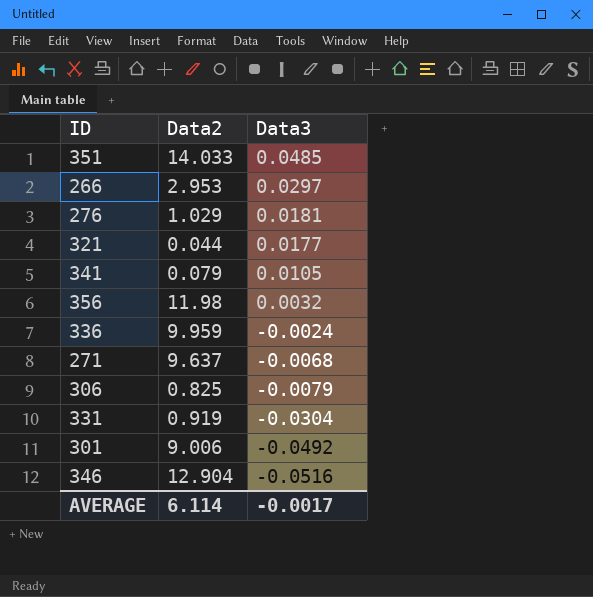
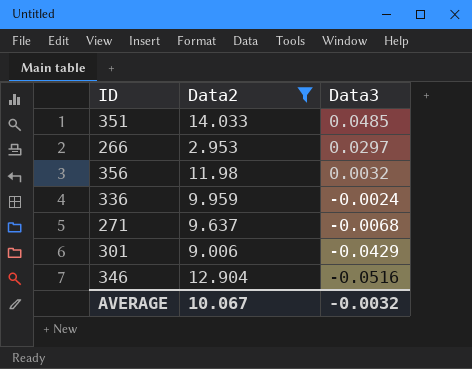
filter: none -> Data2 >= 2.953
301 | Data3: -0.0492 -> -0.0429
AVERAGE | Data2: 6.114 -> 10.067
AVERAGE | Data3: -0.0017 -> -0.0032

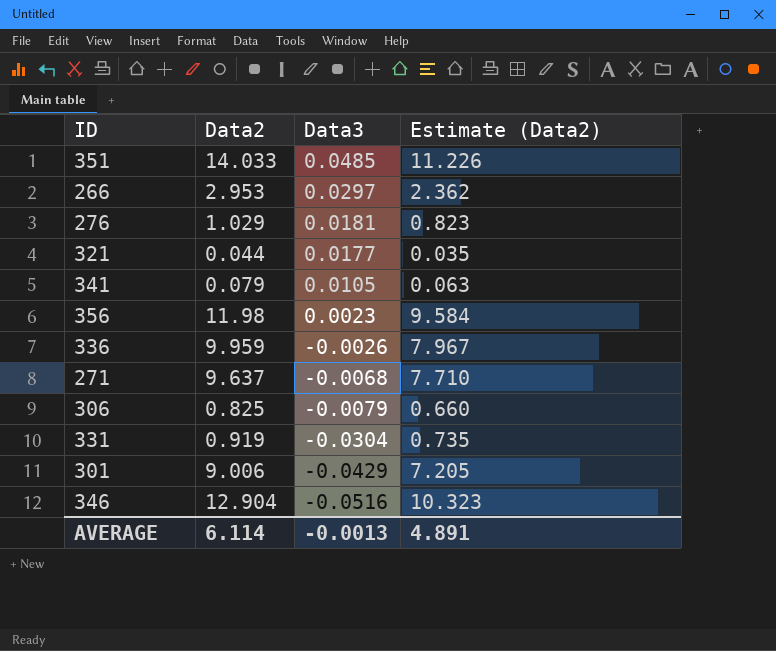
filter: Data2 >= 2.953 -> none
column Estimate (Data2) | formula: none -> [Data2] * 0.8
356 | Data3: 0.0032 -> 0.0023
336 | Data3: -0.0024 -> -0.0026
AVERAGE | Data2: 10.067 -> 6.114
AVERAGE | Data3: -0.0032 -> -0.0013

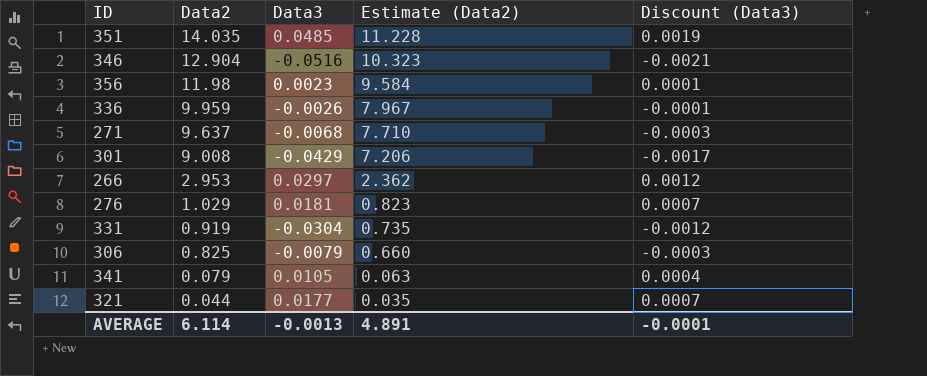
row order: Data3 descending -> Data2 descending
column Discount (Data3) | formula: none -> [Data3] * 0.04
351 | Data2: 14.033 -> 14.035
351 | Estimate (Data2): 11.226 -> 11.228
301 | Data2: 9.006 -> 9.008
301 | Estimate (Data2): 7.205 -> 7.206

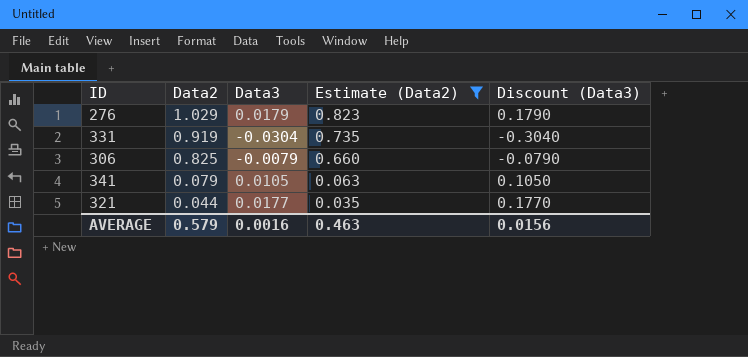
filter: none -> Estimate (Data2) <= 0.823
column Discount (Data3) | formula: [Data3] * 0.04 -> [Data3] * 10
276 | Data3: 0.0181 -> 0.0179
AVERAGE | Data2: 6.114 -> 0.579
AVERAGE | Data3: -0.0013 -> 0.0016
AVERAGE | Estimate (Data2): 4.891 -> 0.463
AVERAGE | Discount (Data3): -0.0001 -> 0.0156

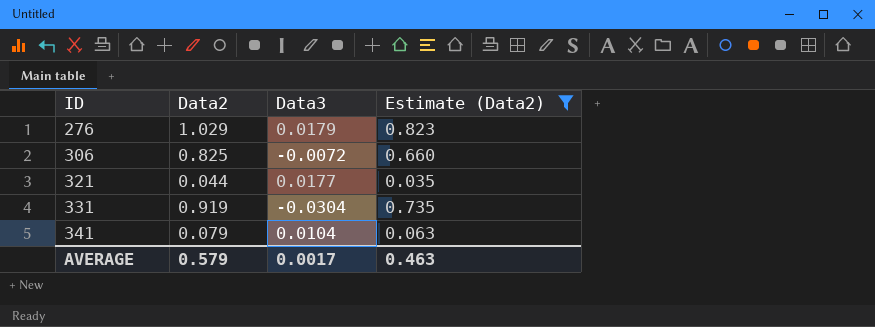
row order: Data2 descending -> ID ascending
column Discount (Data3) | formula: [Data3] * 10 -> none
306 | Data3: -0.0079 -> -0.0072
341 | Data3: 0.0105 -> 0.0104
AVERAGE | Data3: 0.0016 -> 0.0017

